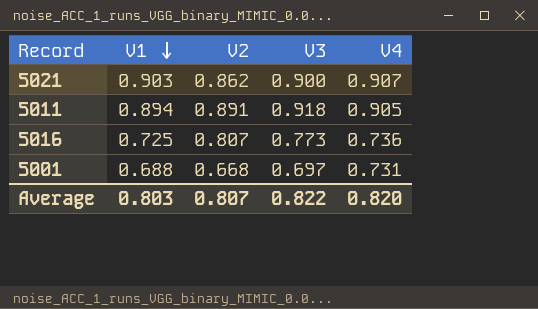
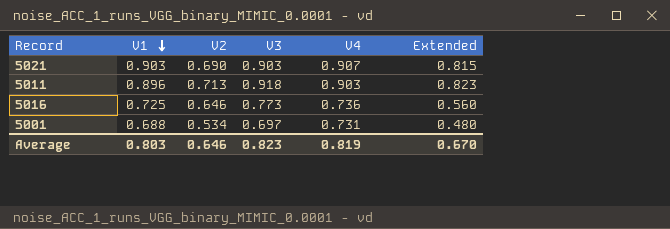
column Extended | formula: none -> [V1] * [V3]
5021 | V2: 0.862 -> 0.690
5021 | V3: 0.900 -> 0.903
5011 | V1: 0.894 -> 0.896
5011 | V2: 0.891 -> 0.713
5011 | V4: 0.905 -> 0.903
5016 | V2: 0.807 -> 0.646
5001 | V2: 0.668 -> 0.534
Average | V2: 0.807 -> 0.646
Average | V3: 0.822 -> 0.823
Average | V4: 0.820 -> 0.819

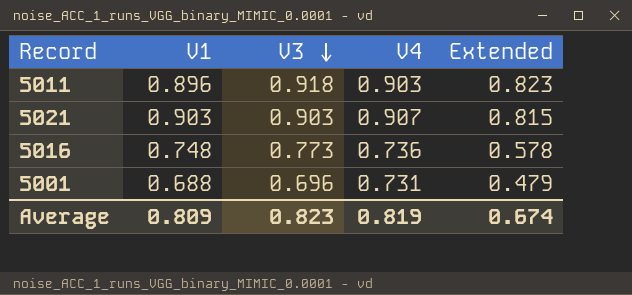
row order: V1 descending -> V3 descending
column V2 | position: 3 -> none
5016 | V1: 0.725 -> 0.748
5016 | Extended: 0.560 -> 0.578
5001 | V3: 0.697 -> 0.696
5001 | Extended: 0.480 -> 0.479
Average | V1: 0.803 -> 0.809
Average | Extended: 0.670 -> 0.674

